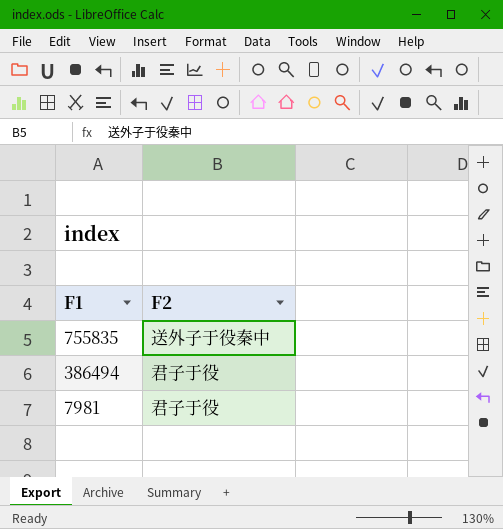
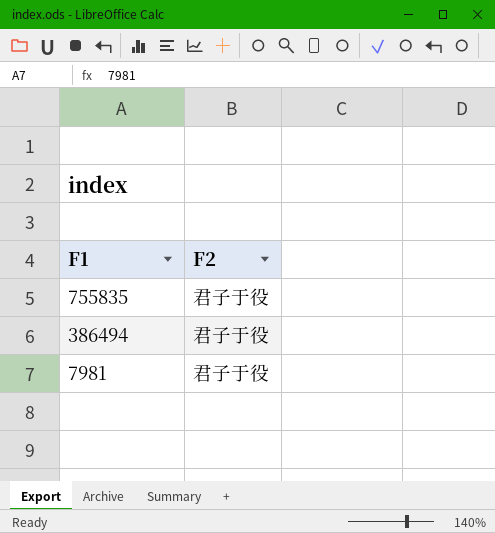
755835 | F2: 送外子于役秦中 -> 君子于役

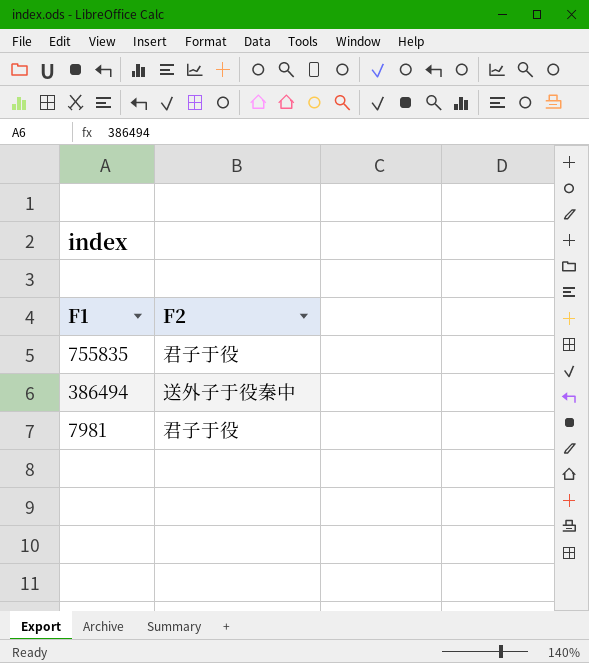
386494 | F2: 君子于役 -> 送外子于役秦中

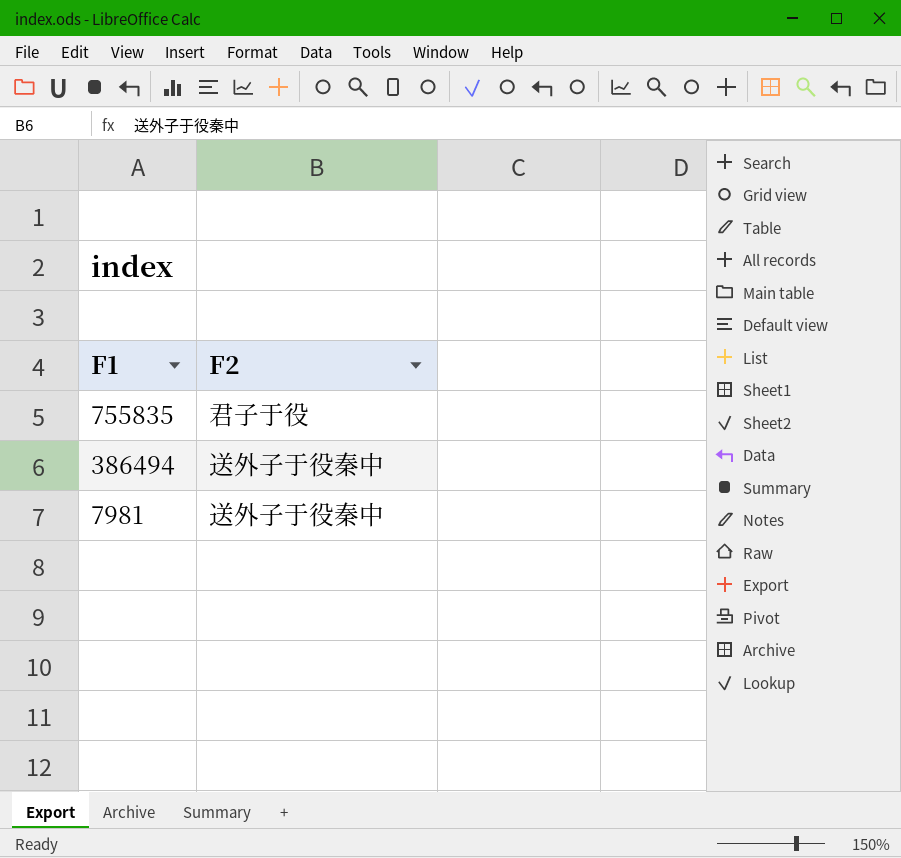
7981 | F2: 君子于役 -> 送外子于役秦中

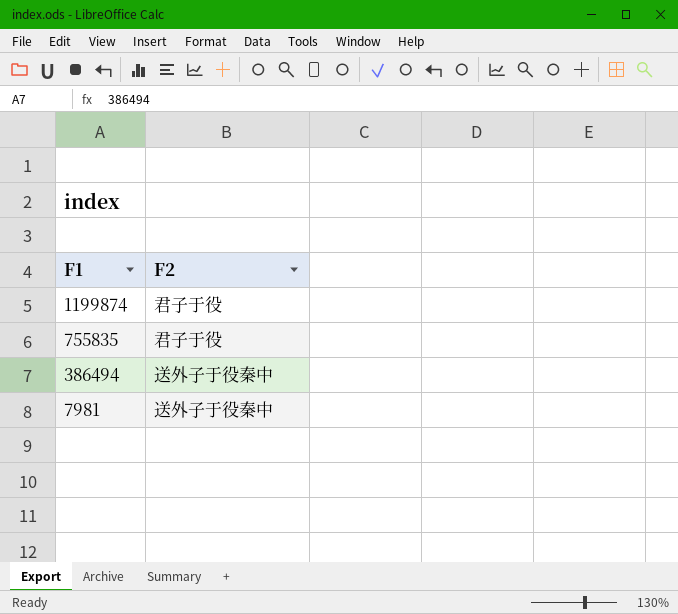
row 1199874: none -> 君子于役

